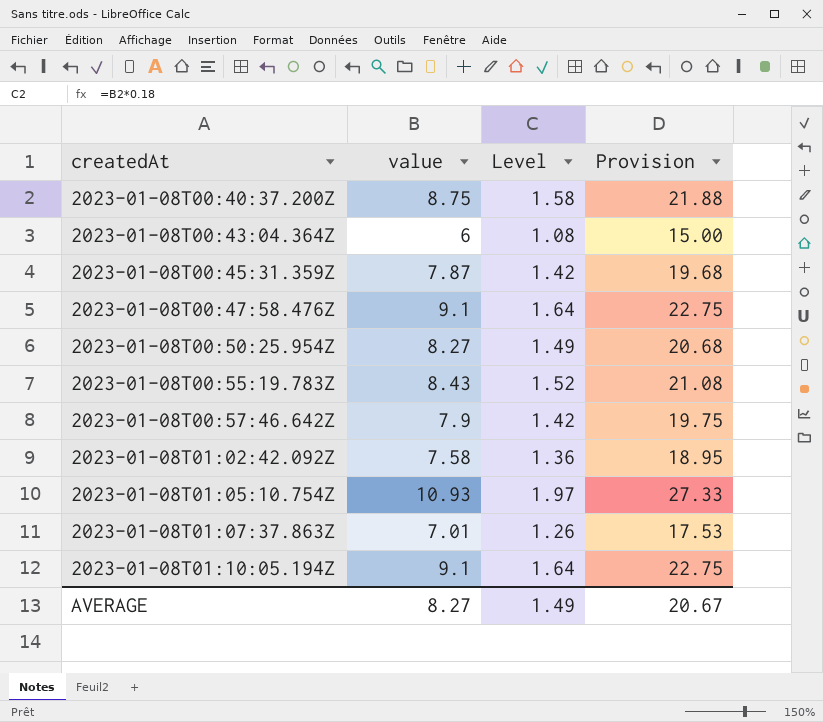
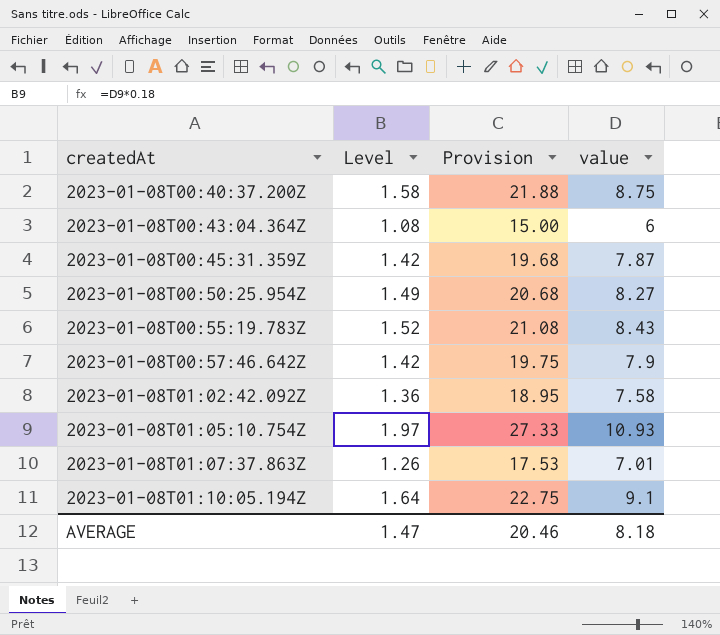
column value | position: 2 -> 4
row 2023-01-08T00:47:58.476Z: 9.1 | 1.64 | 22.75 -> none
AVERAGE | Level: 1.49 -> 1.47
AVERAGE | Provision: 20.67 -> 20.46
AVERAGE | value: 8.27 -> 8.18

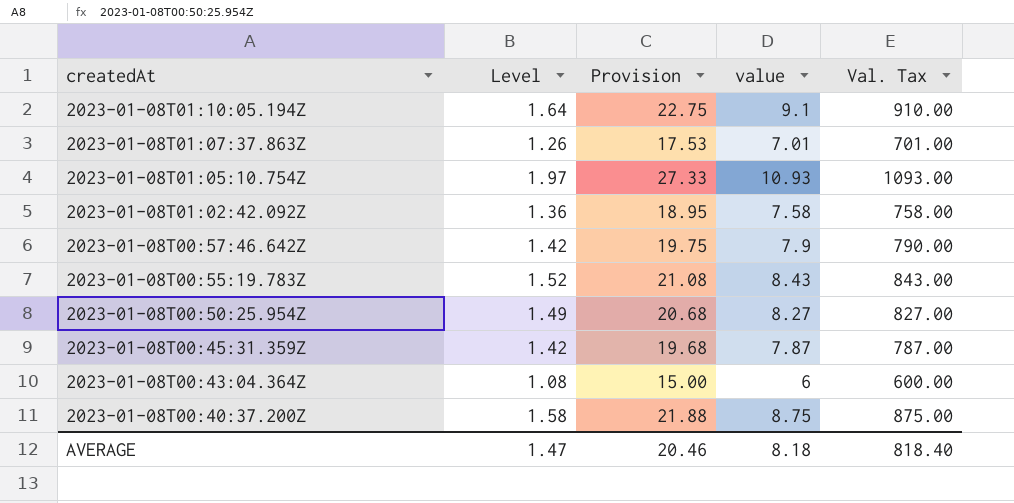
row order: createdAt ascending -> createdAt descending
column Val. Tax | formula: none -> [value] * 100

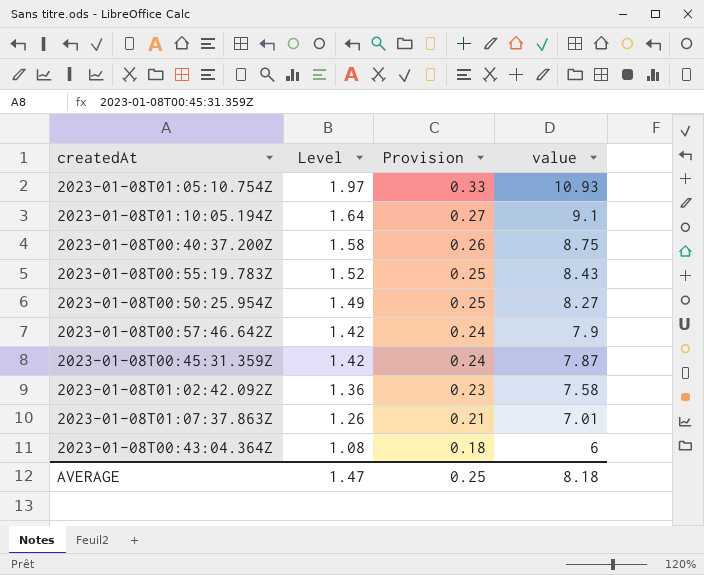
row order: createdAt descending -> Level descending
column Val. Tax | formula: [value] * 100 -> none
column Provision | formula: [value] * 2.5 -> [value] * 0.03
AVERAGE | Provision: 20.46 -> 0.25

